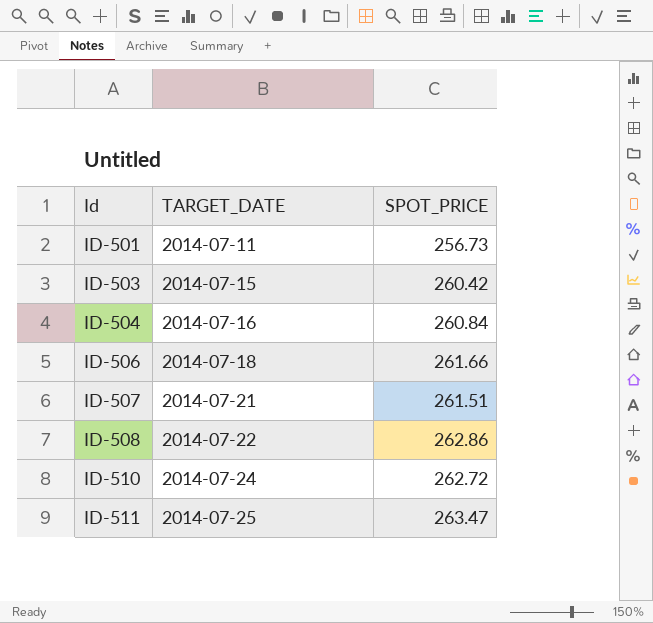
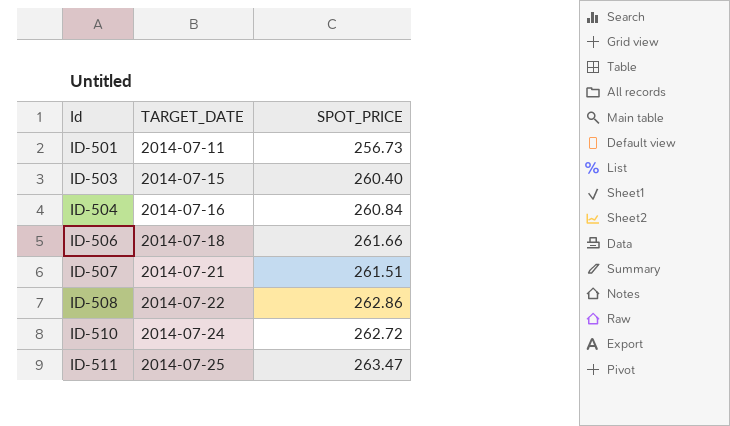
ID-503 | SPOT_PRICE: 260.42 -> 260.40

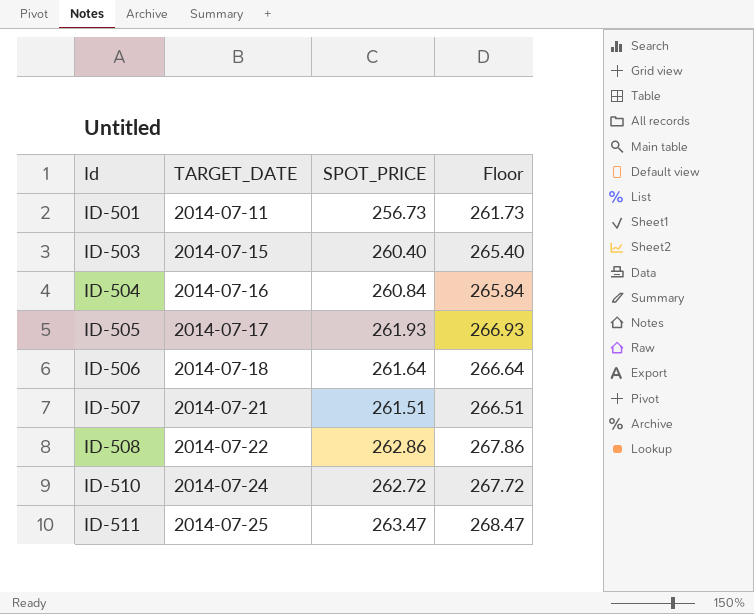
column Floor | formula: none -> [SPOT_PRICE] + 5
row ID-505: none -> 2014-07-17 | 261.93 | 266.93
ID-506 | SPOT_PRICE: 261.66 -> 261.64

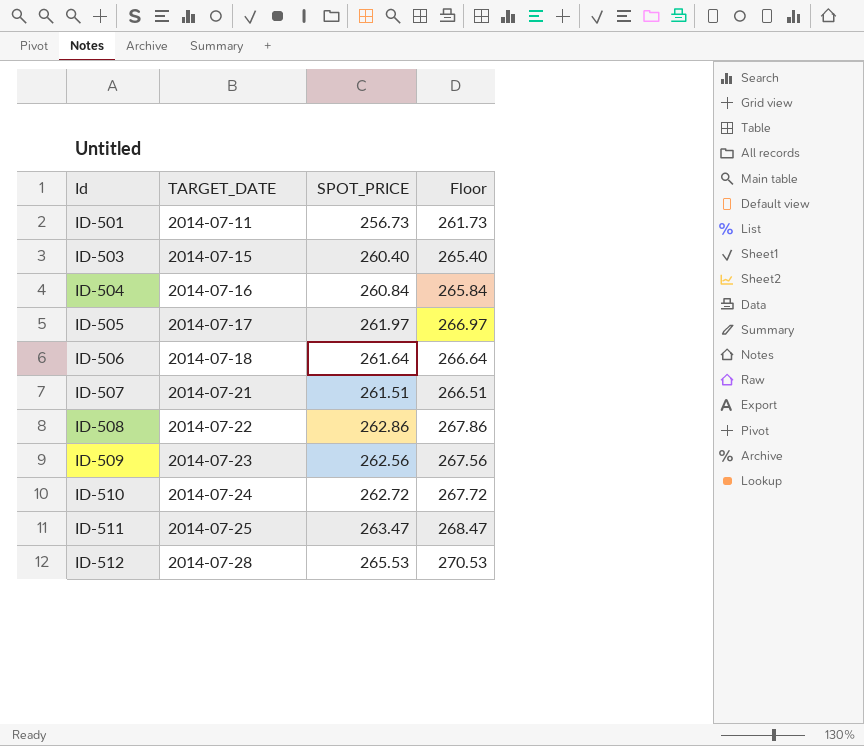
ID-505 | SPOT_PRICE: 261.93 -> 261.97
ID-505 | Floor: 266.93 -> 266.97
row ID-509: none -> 2014-07-23 | 262.56 | 267.56
row ID-512: none -> 2014-07-28 | 265.53 | 270.53

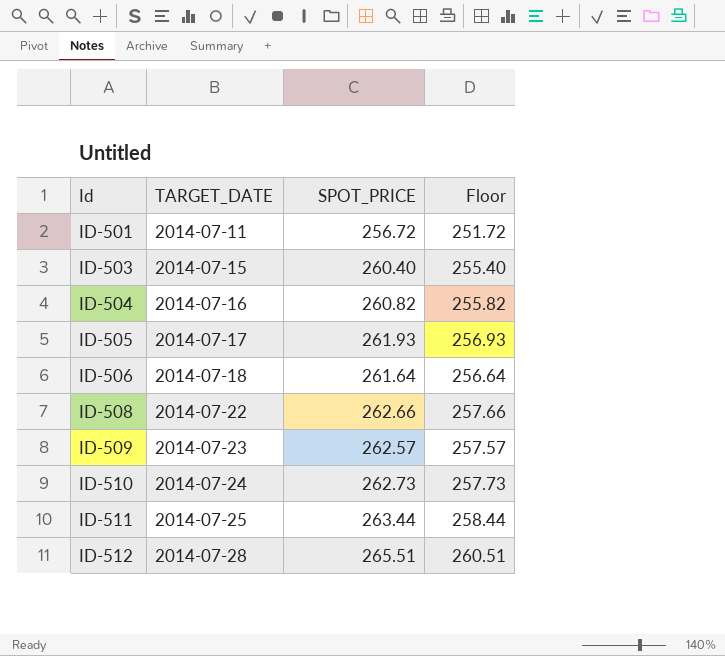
column Floor | formula: [SPOT_PRICE] + 5 -> [SPOT_PRICE] - 5
row ID-507: 2014-07-21 | 261.51 | 266.51 -> none
ID-501 | SPOT_PRICE: 256.73 -> 256.72
ID-504 | SPOT_PRICE: 260.84 -> 260.82
ID-505 | SPOT_PRICE: 261.97 -> 261.93
ID-508 | SPOT_PRICE: 262.86 -> 262.66
ID-509 | SPOT_PRICE: 262.56 -> 262.57
ID-510 | SPOT_PRICE: 262.72 -> 262.73
ID-511 | SPOT_PRICE: 263.47 -> 263.44
ID-512 | SPOT_PRICE: 265.53 -> 265.51

